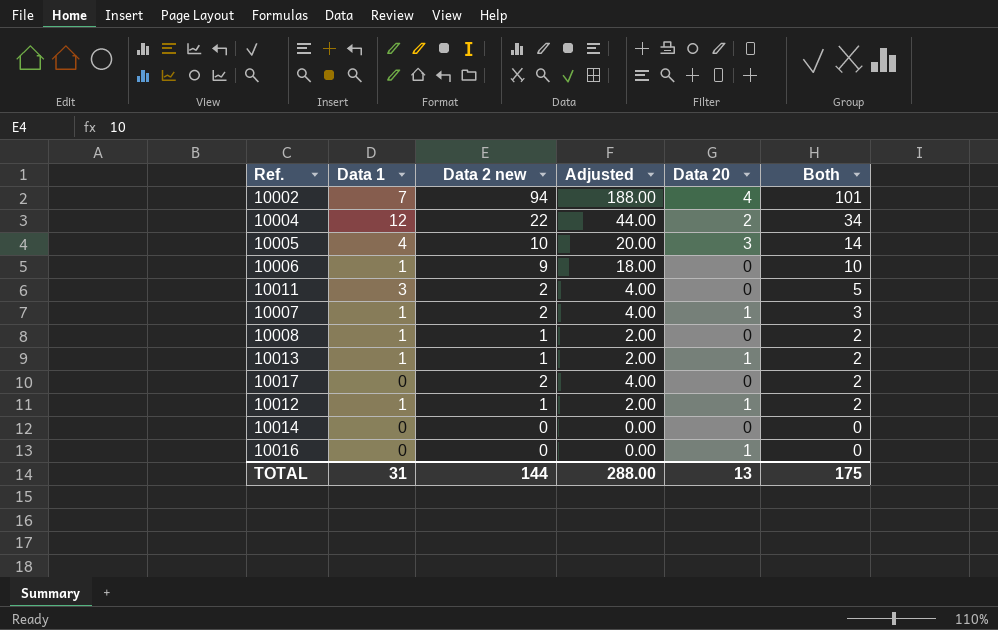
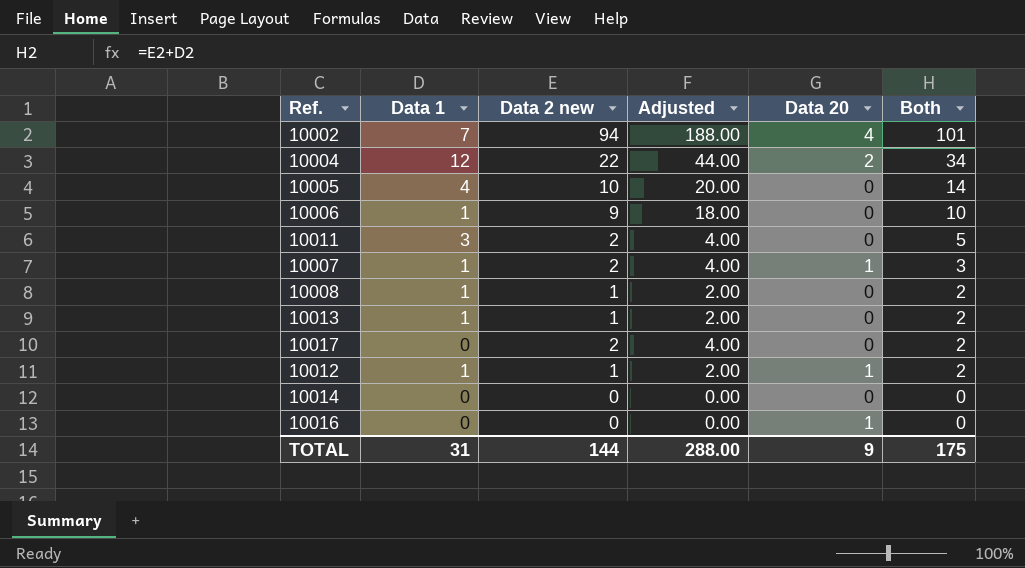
10005 | Data 20: 3 -> 0
10013 | Data 20: 1 -> 0
TOTAL | Data 20: 13 -> 9

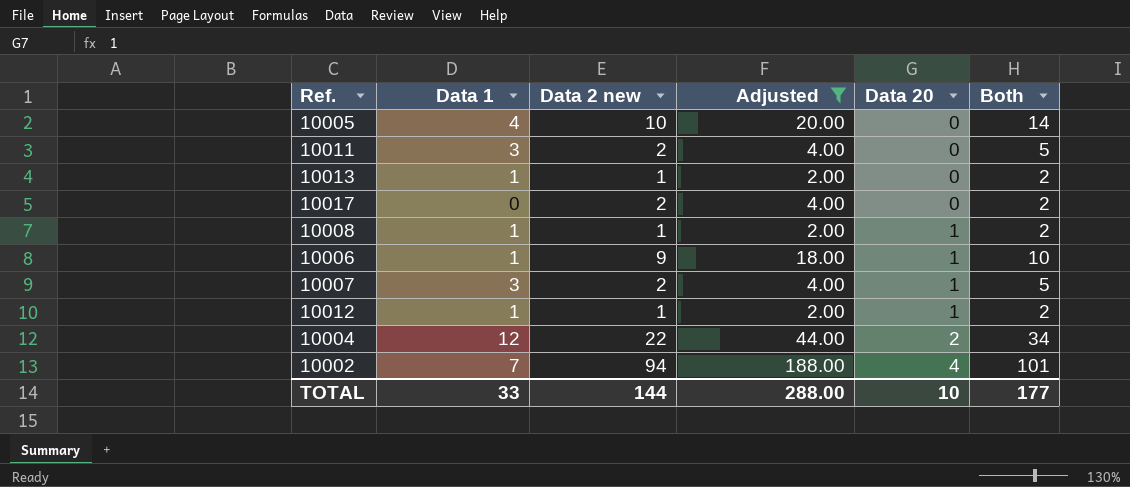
filter: none -> Adjusted != 0.00
row order: Both descending -> Data 20 ascending
10008 | Data 20: 0 -> 1
10006 | Data 20: 0 -> 1
10007 | Data 1: 1 -> 3
10007 | Both: 3 -> 5
TOTAL | Data 1: 31 -> 33
TOTAL | Data 20: 9 -> 10
TOTAL | Both: 175 -> 177

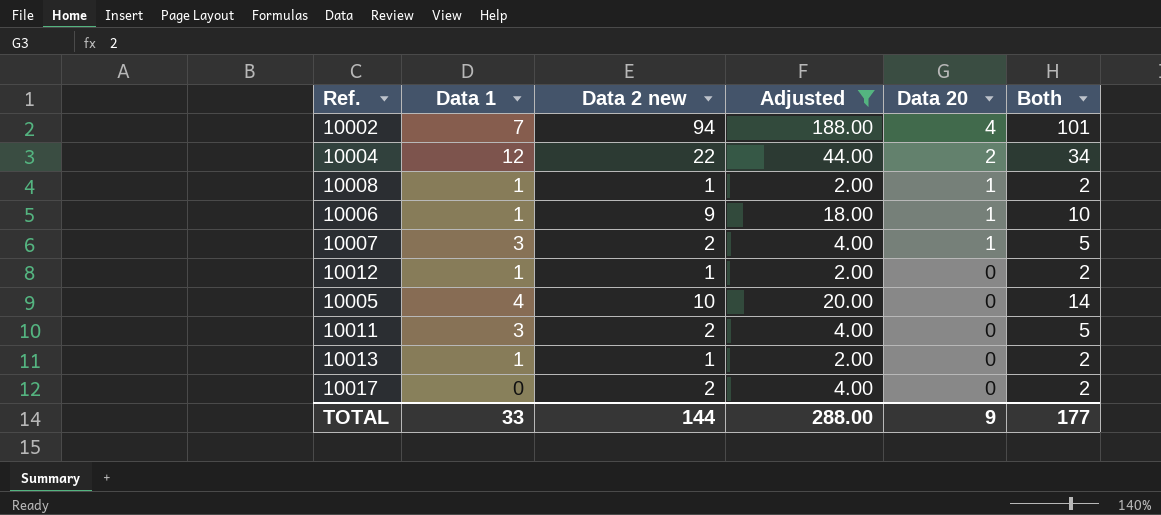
row order: Data 20 ascending -> Data 20 descending
10012 | Data 20: 1 -> 0
TOTAL | Data 20: 10 -> 9

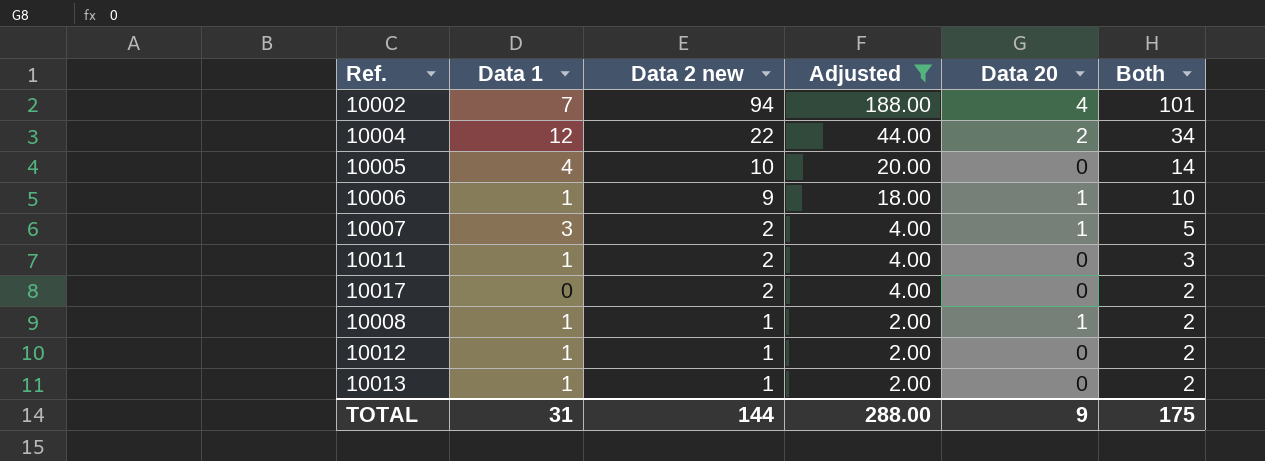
row order: Data 20 descending -> Data 2 new descending
10011 | Data 1: 3 -> 1
10011 | Both: 5 -> 3
TOTAL | Data 1: 33 -> 31
TOTAL | Both: 177 -> 175

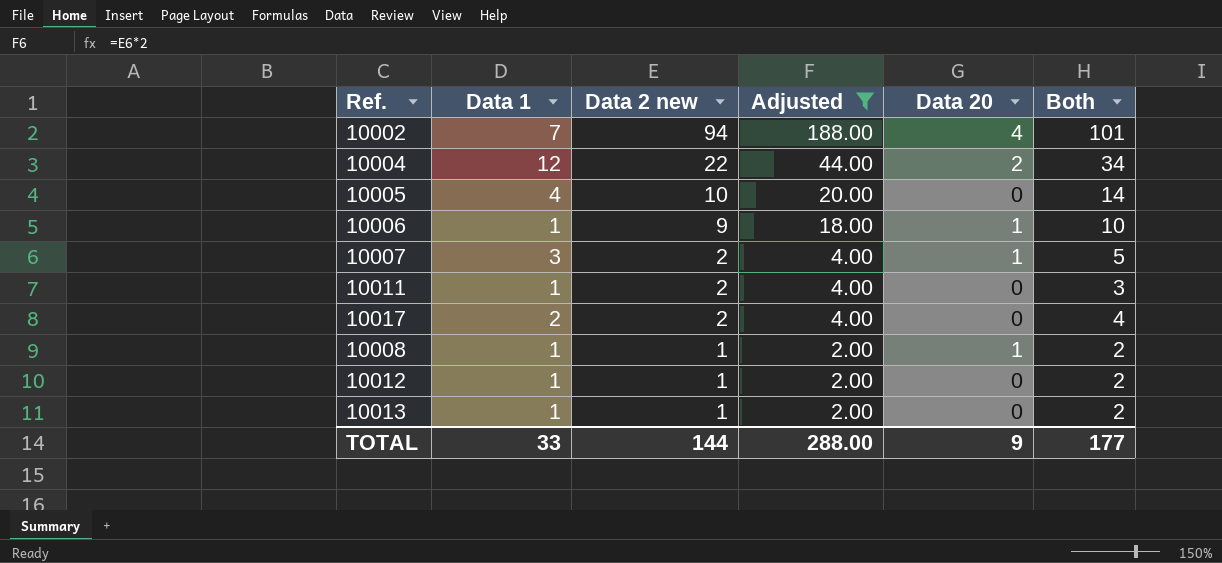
10017 | Data 1: 0 -> 2
10017 | Both: 2 -> 4
TOTAL | Data 1: 31 -> 33
TOTAL | Both: 175 -> 177

